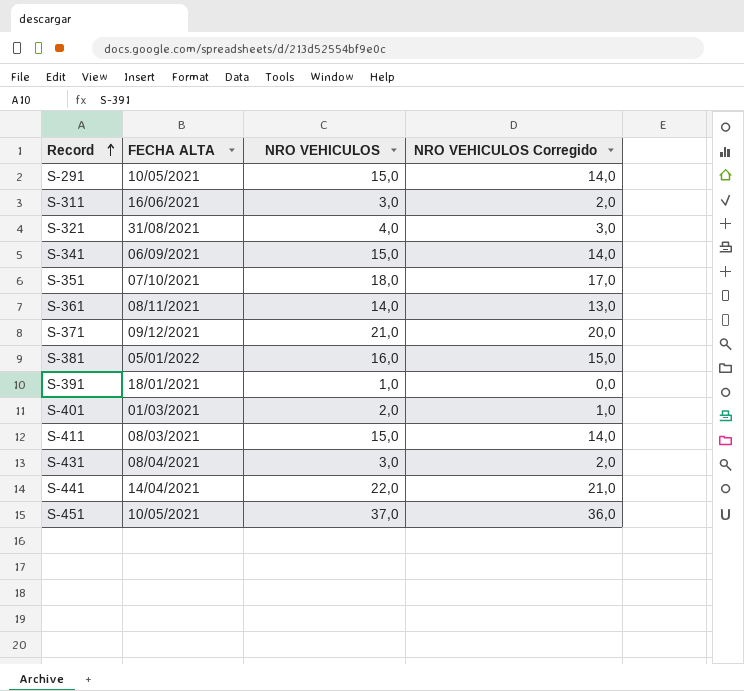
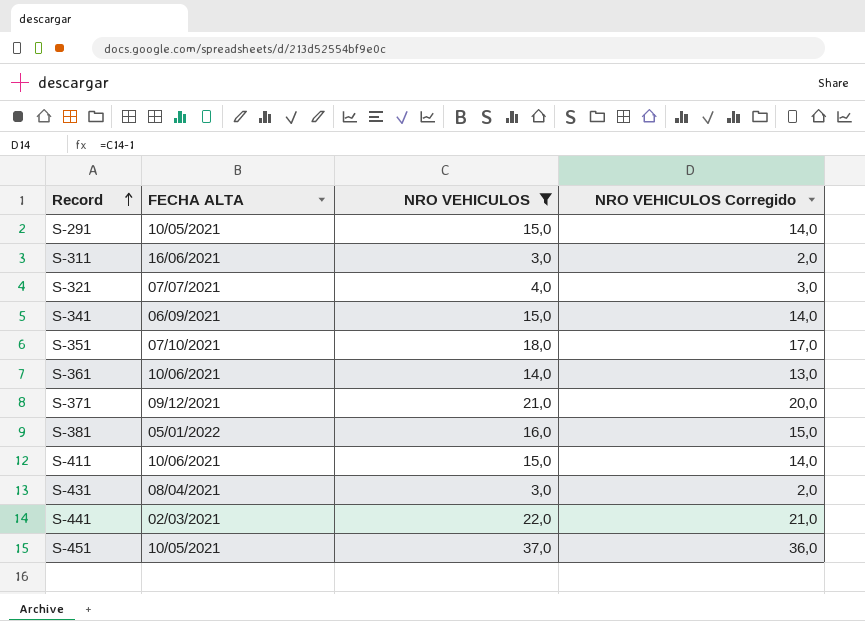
filter: none -> NRO VEHICULOS >= 3,0
S-321 | FECHA ALTA: 31/08/2021 -> 07/07/2021
S-361 | FECHA ALTA: 08/11/2021 -> 10/06/2021
S-411 | FECHA ALTA: 08/03/2021 -> 10/06/2021
S-441 | FECHA ALTA: 14/04/2021 -> 02/03/2021

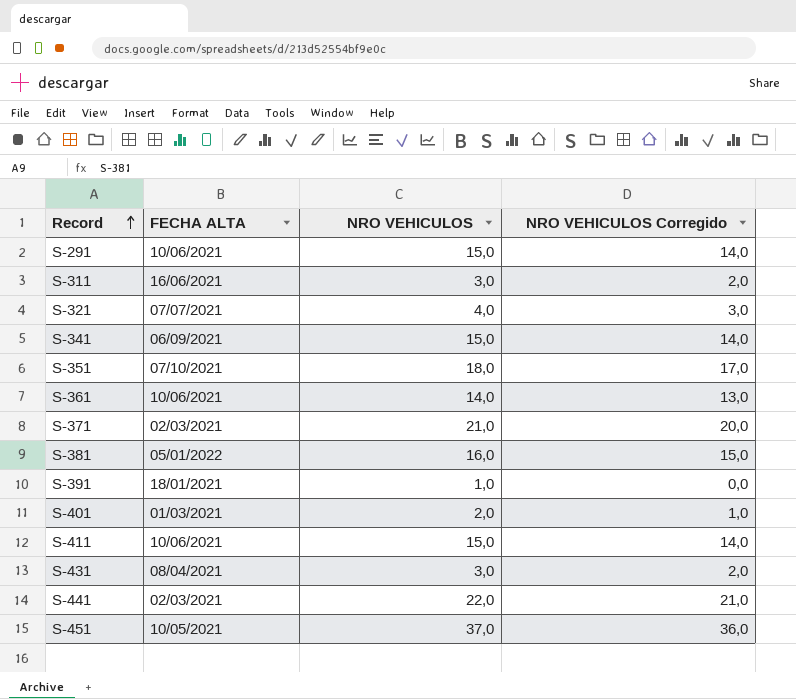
filter: NRO VEHICULOS >= 3,0 -> none
S-291 | FECHA ALTA: 10/05/2021 -> 10/06/2021
S-371 | FECHA ALTA: 09/12/2021 -> 02/03/2021

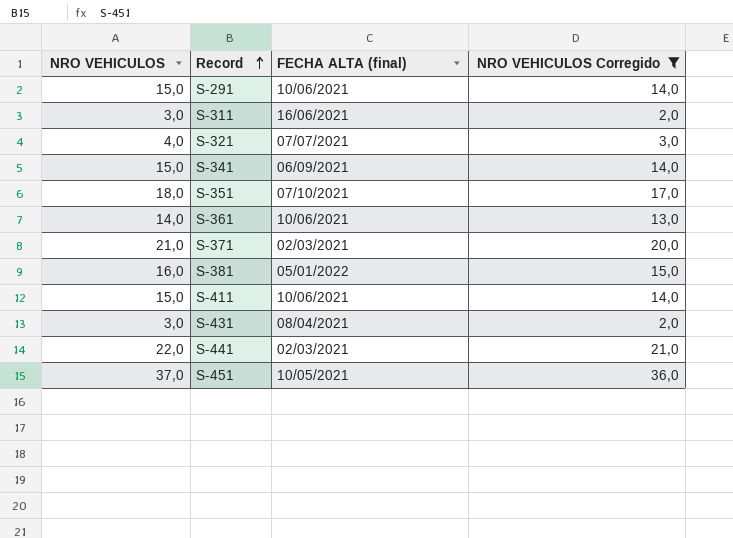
filter: none -> NRO VEHICULOS Corregido >= 2,0
column NRO VEHICULOS | position: 3 -> 1
column name: FECHA ALTA -> FECHA ALTA (final)

